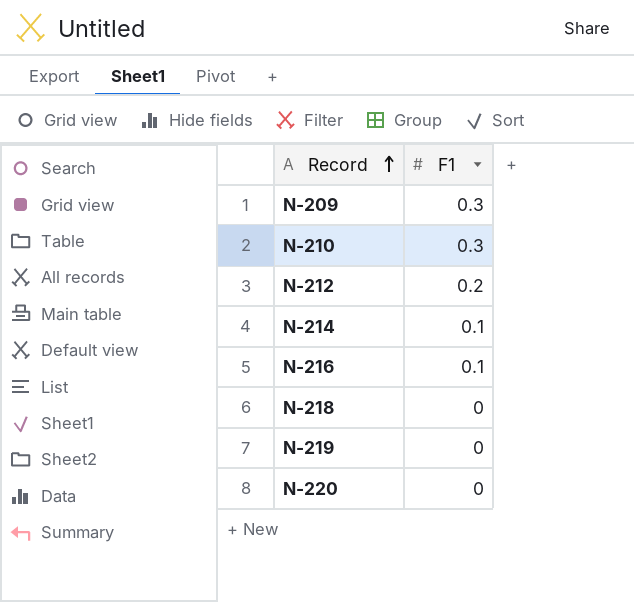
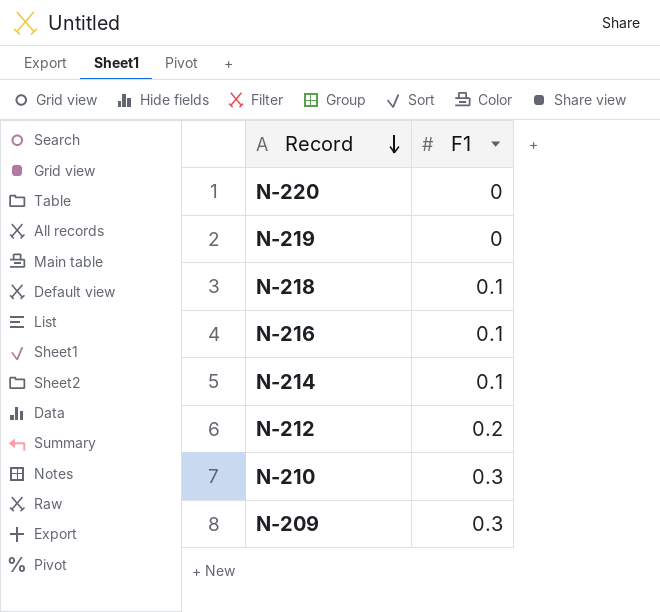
row order: Record ascending -> Record descending
N-218 | F1: 0 -> 0.1

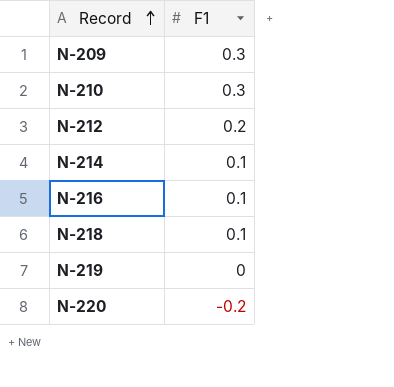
row order: Record descending -> Record ascending
N-220 | F1: 0 -> -0.2

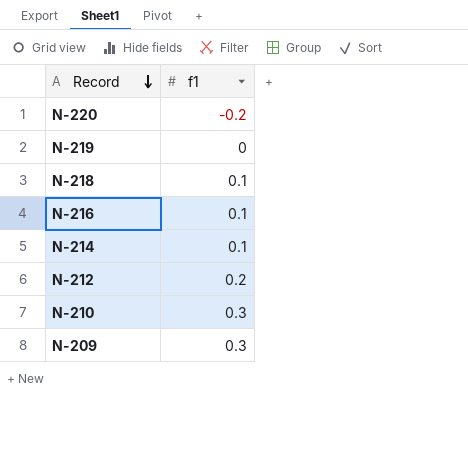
row order: Record ascending -> Record descending
column name: F1 -> f1

